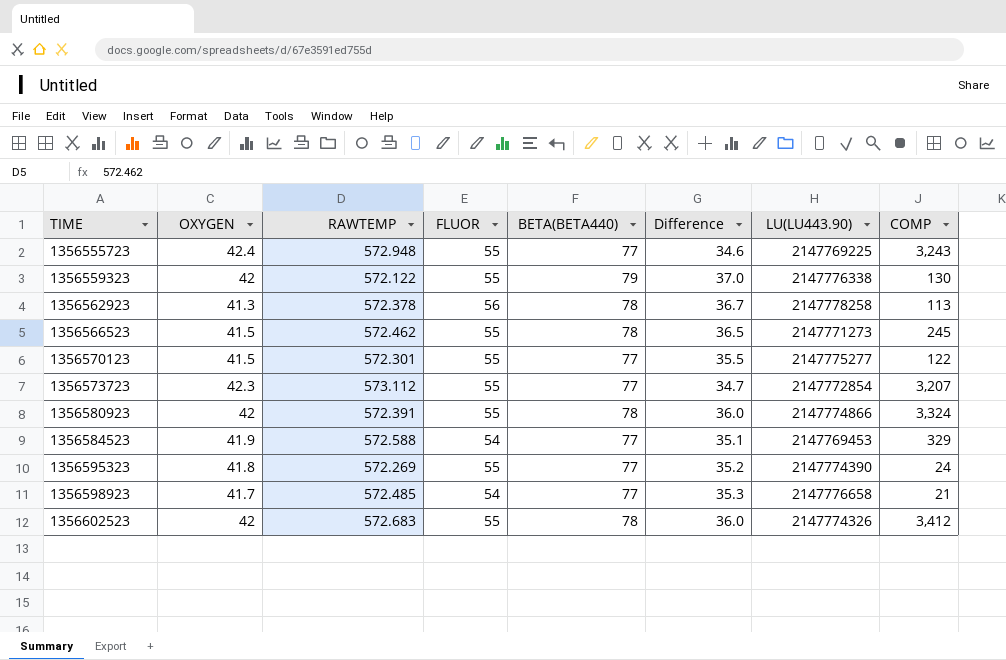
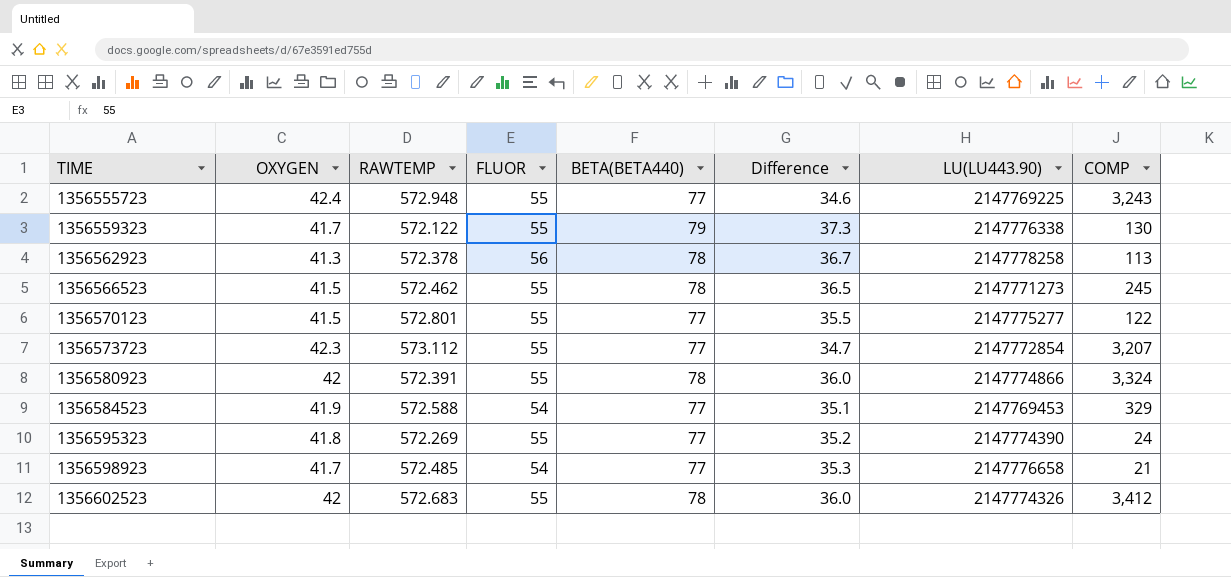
1356559323 | OXYGEN: 42 -> 41.7
1356559323 | Difference: 37.0 -> 37.3
1356570123 | RAWTEMP: 572.301 -> 572.801

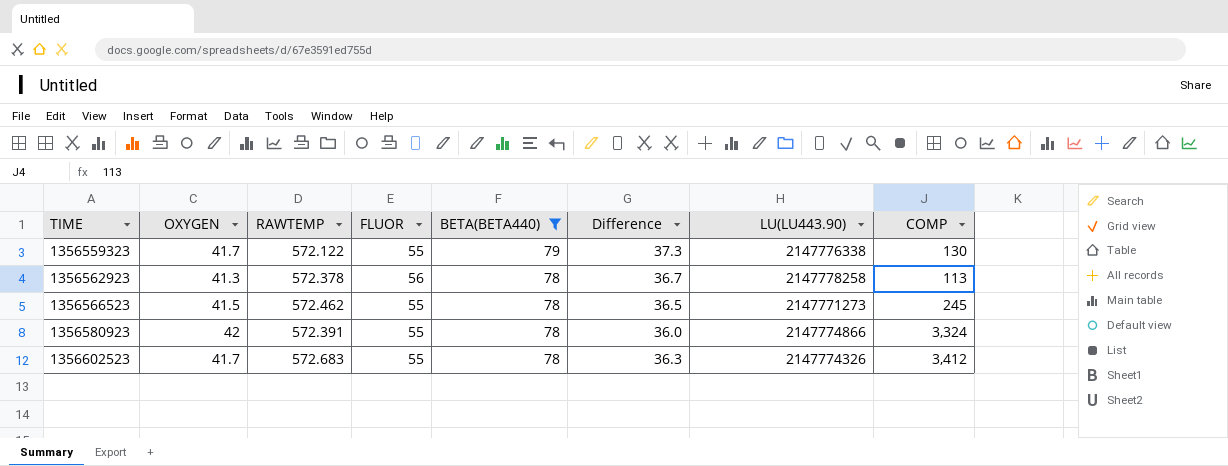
filter: none -> BETA(BETA440) != 77
1356602523 | OXYGEN: 42 -> 41.7
1356602523 | Difference: 36.0 -> 36.3

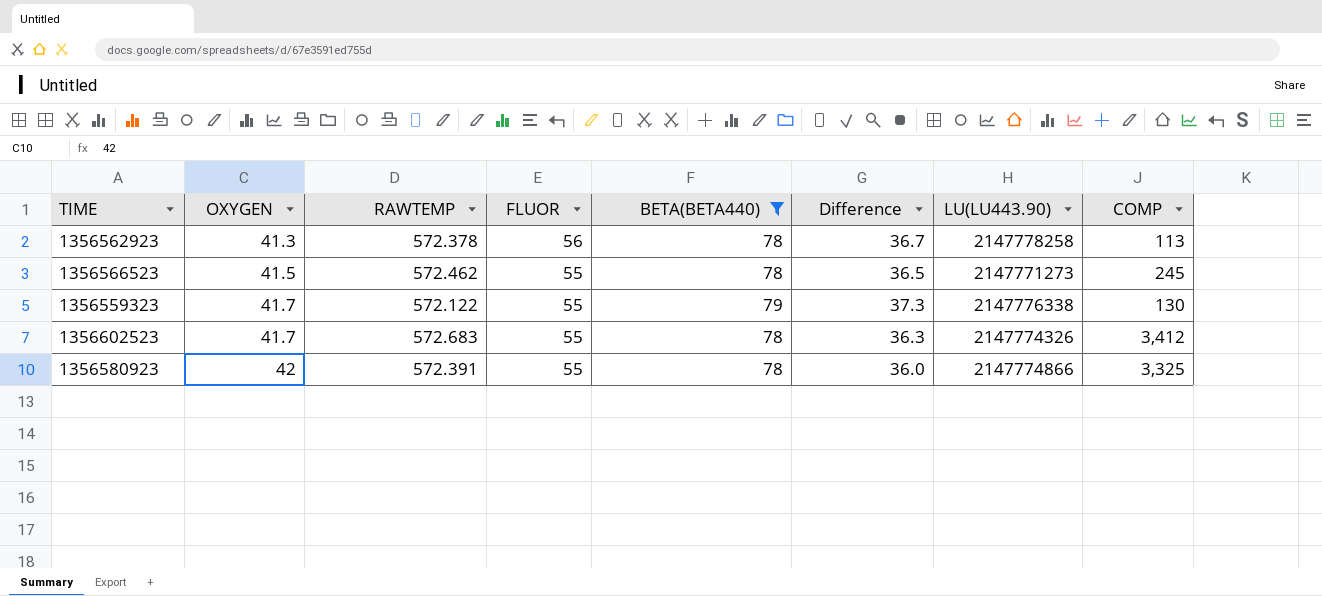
row order: TIME ascending -> OXYGEN ascending
1356580923 | COMP: 3,324 -> 3,325

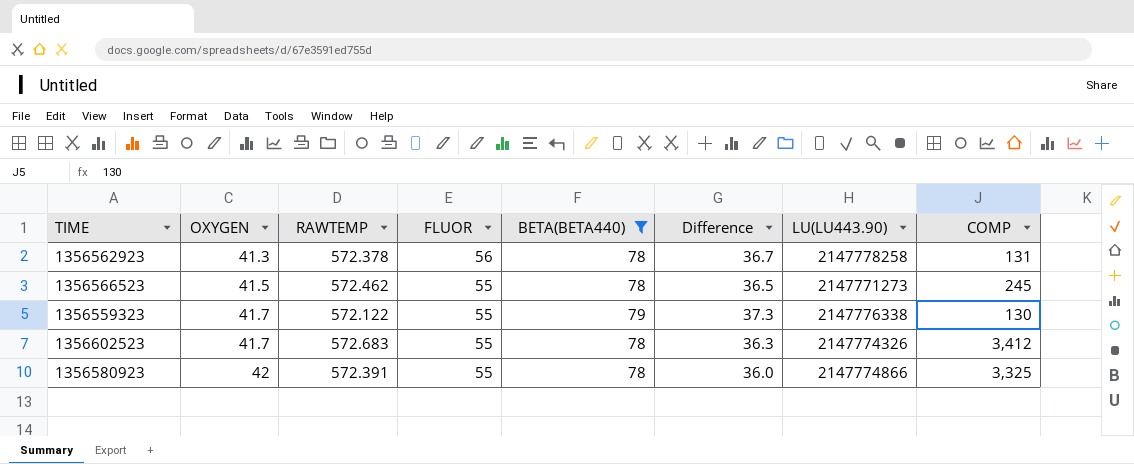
1356562923 | COMP: 113 -> 131

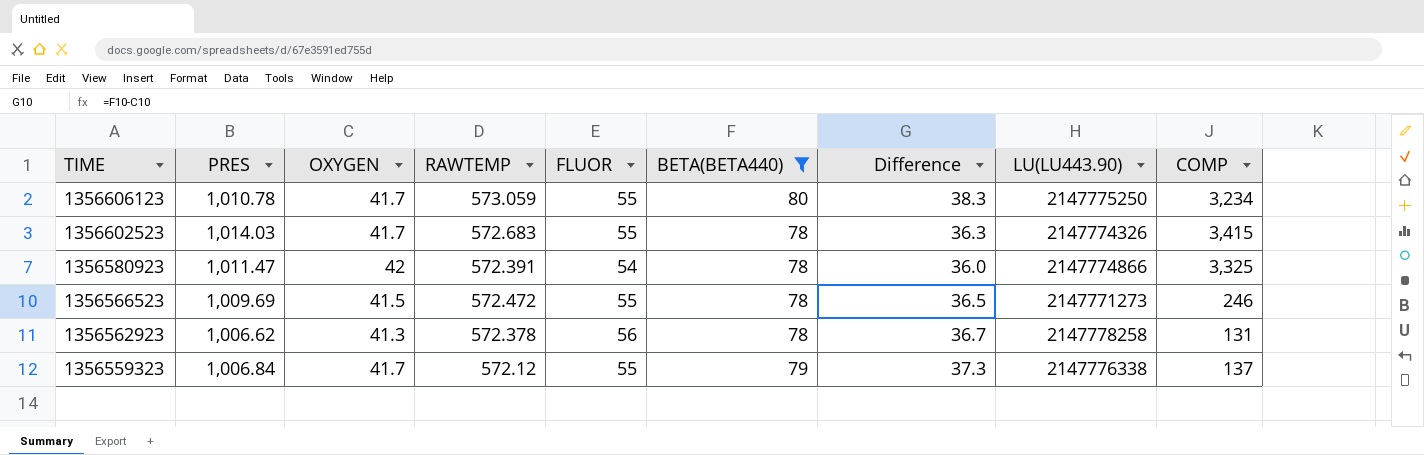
row order: OXYGEN ascending -> TIME descending
column PRES | position: none -> 2
row 1356606123: none -> 1,010.78 | 41.7 | 573.059 | 55 | 80 | 38.3 | 2147775250 | 3,234
1356602523 | COMP: 3,412 -> 3,415
1356580923 | FLUOR: 55 -> 54
1356566523 | RAWTEMP: 572.462 -> 572.472
1356566523 | COMP: 245 -> 246
1356559323 | RAWTEMP: 572.122 -> 572.12
1356559323 | COMP: 130 -> 137

